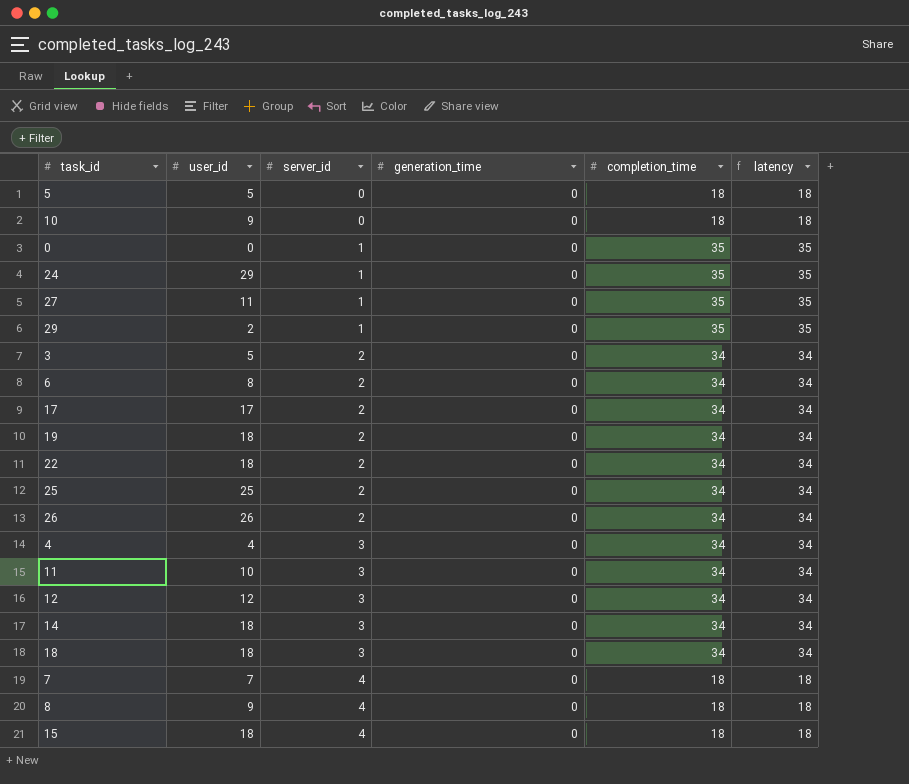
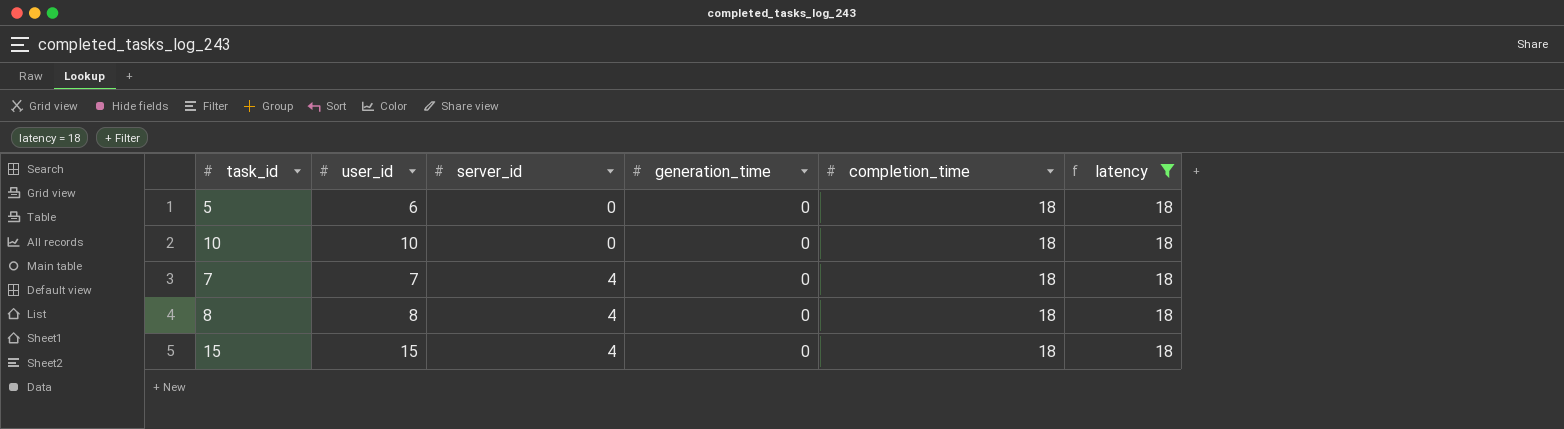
filter: none -> latency = 18
5 | user_id: 5 -> 6
10 | user_id: 9 -> 10
8 | user_id: 9 -> 8
15 | user_id: 18 -> 15

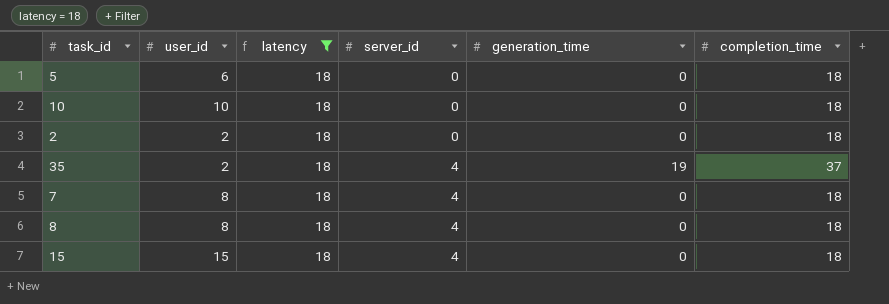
column latency | position: 6 -> 3
row 2: none -> 2 | 18 | 0 | 0 | 18
row 35: none -> 2 | 18 | 4 | 19 | 37
7 | user_id: 7 -> 8

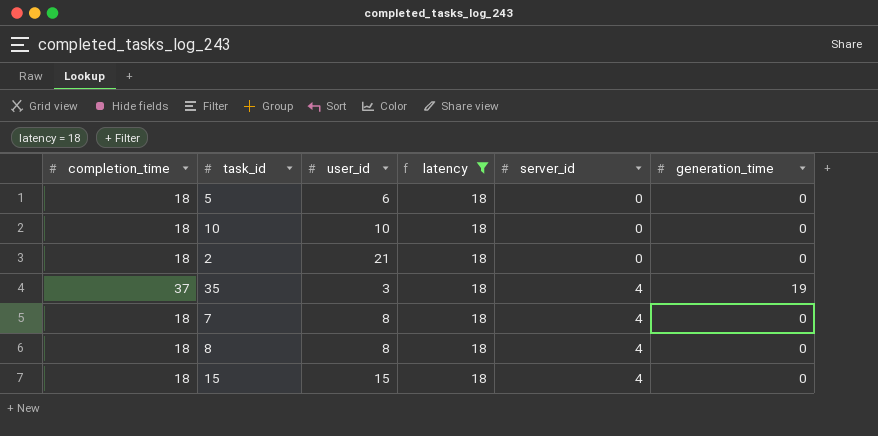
column completion_time | position: 6 -> 1
2 | user_id: 2 -> 21
35 | user_id: 2 -> 3

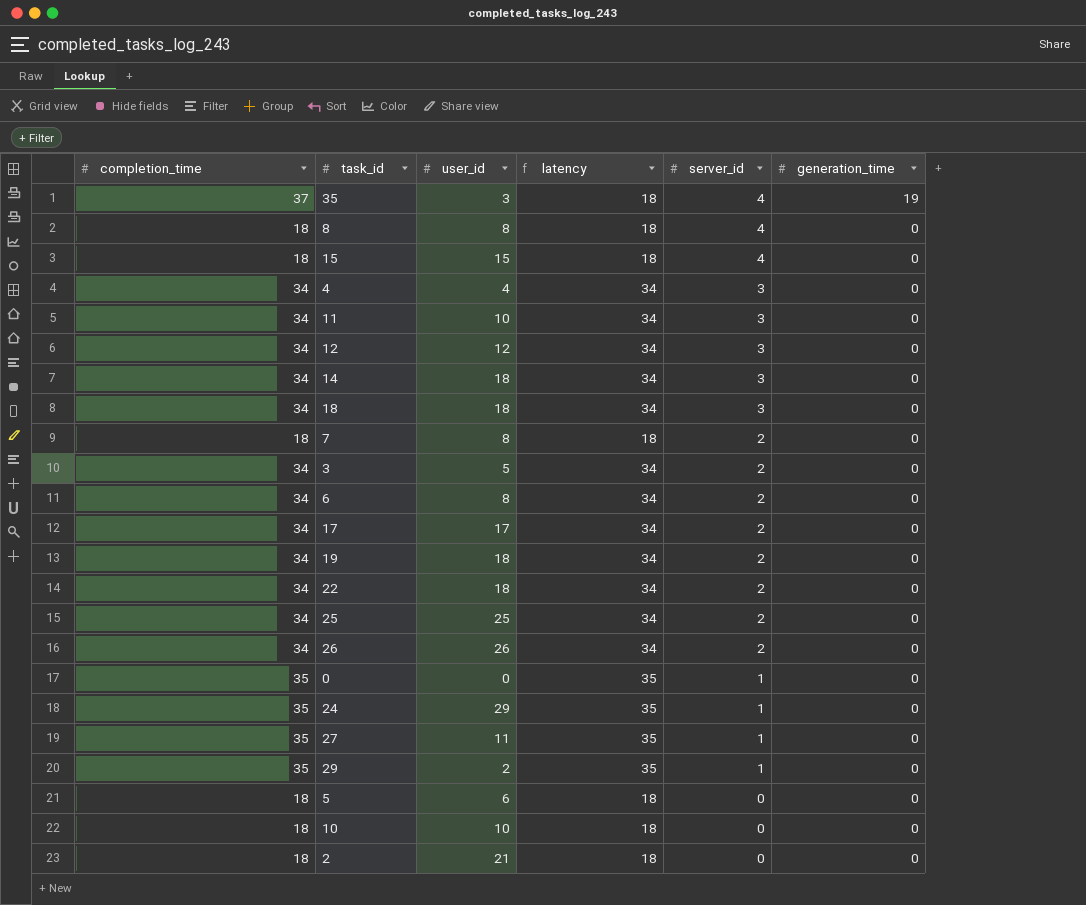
filter: latency = 18 -> none
row order: server_id ascending -> server_id descending
7 | server_id: 4 -> 2

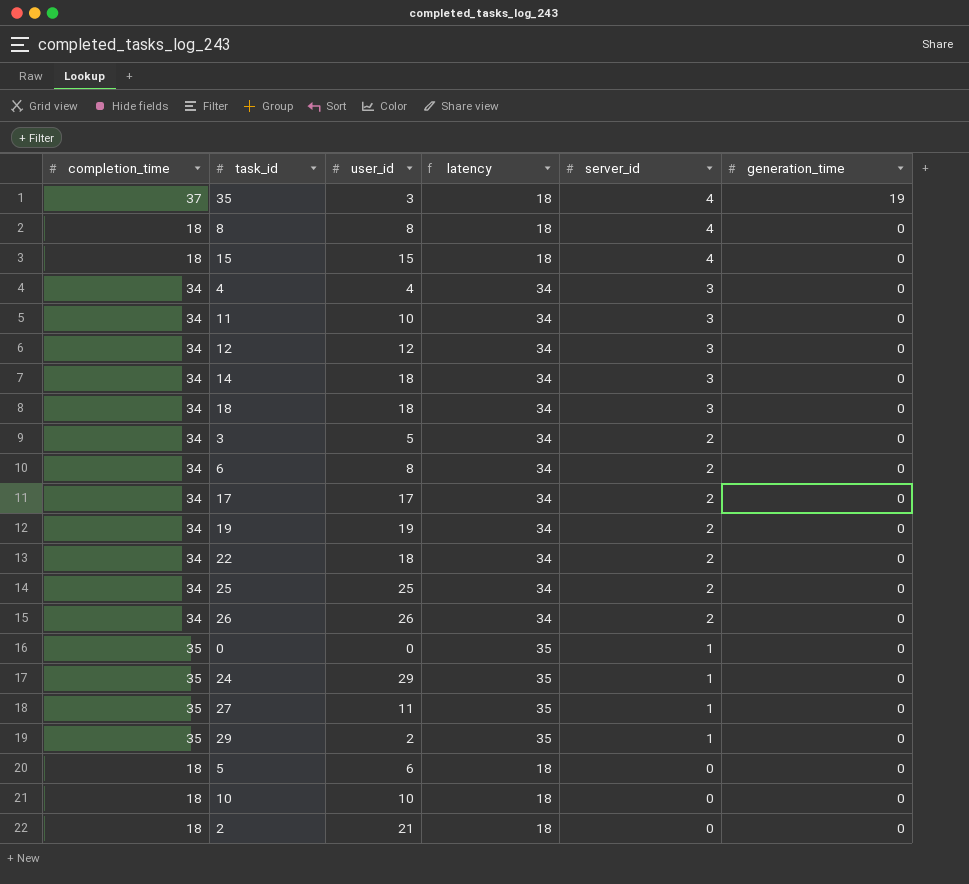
row 7: 18 | 8 | 18 | 2 | 0 -> none
19 | user_id: 18 -> 19

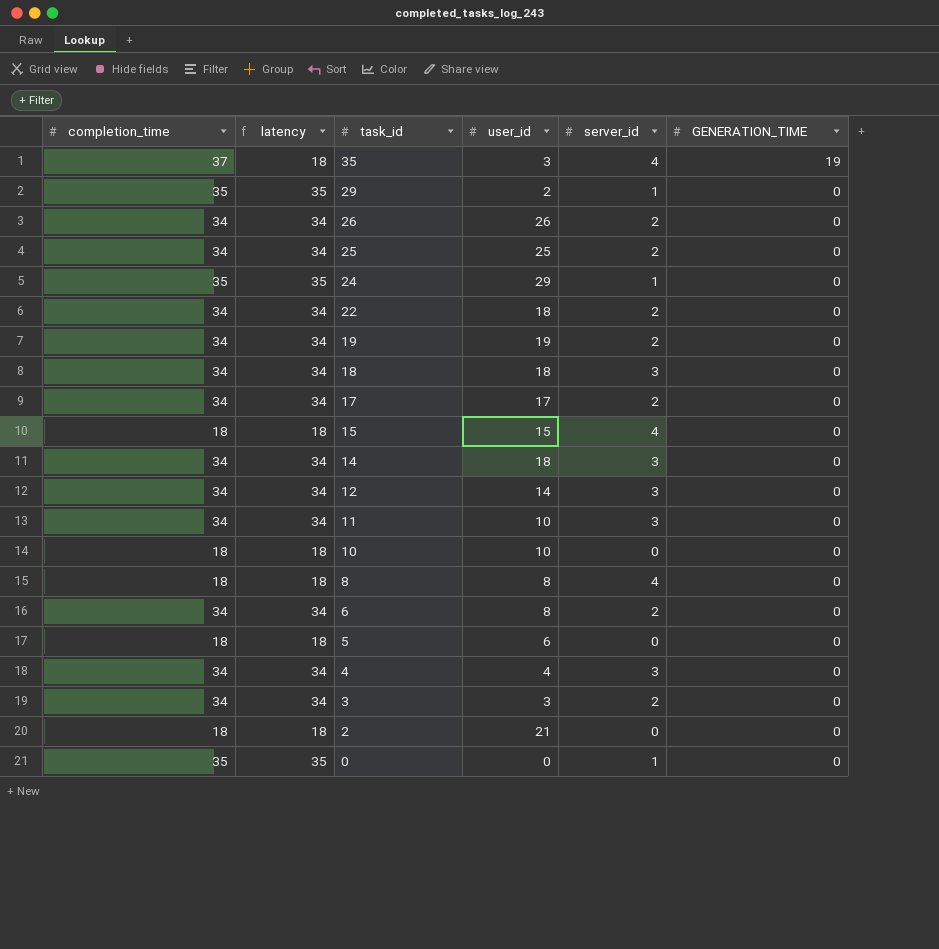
row order: server_id descending -> task_id descending
column latency | position: 4 -> 2
column name: generation_time -> GENERATION_TIME
row 27: 35 | 11 | 35 | 1 | 0 -> none
12 | user_id: 12 -> 14
3 | user_id: 5 -> 3

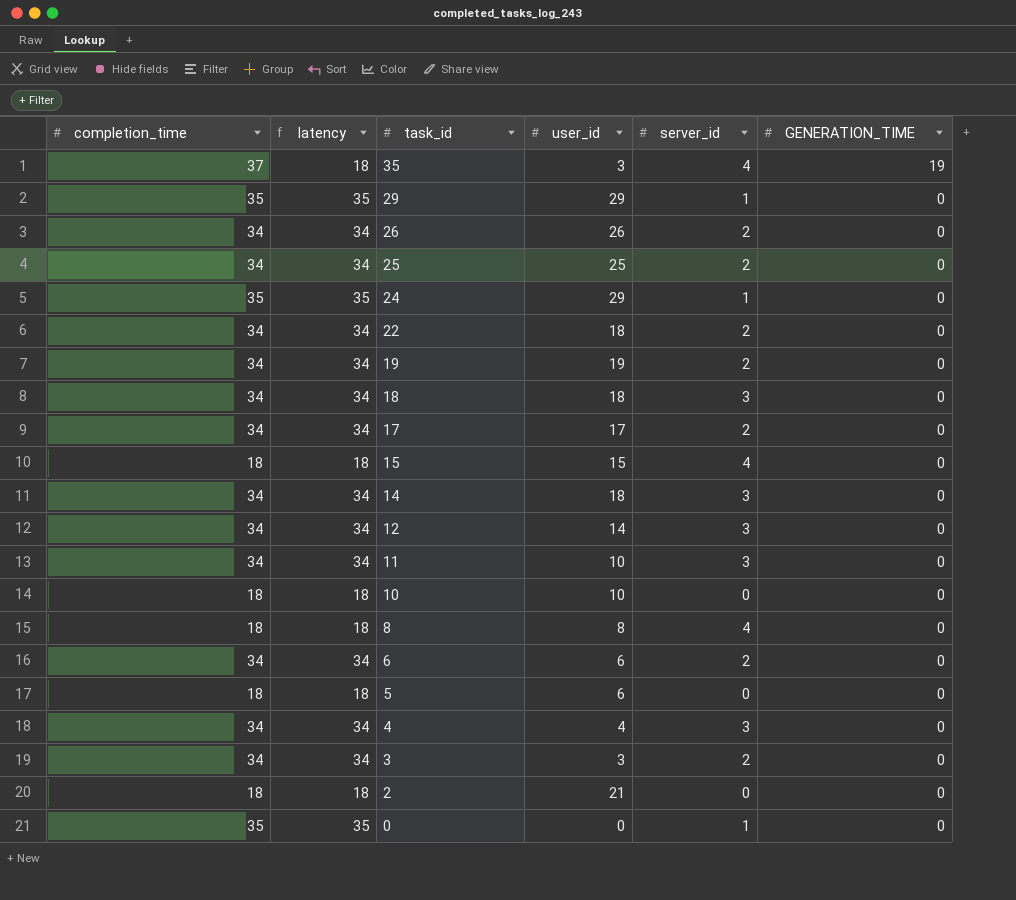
29 | user_id: 2 -> 29
6 | user_id: 8 -> 6

